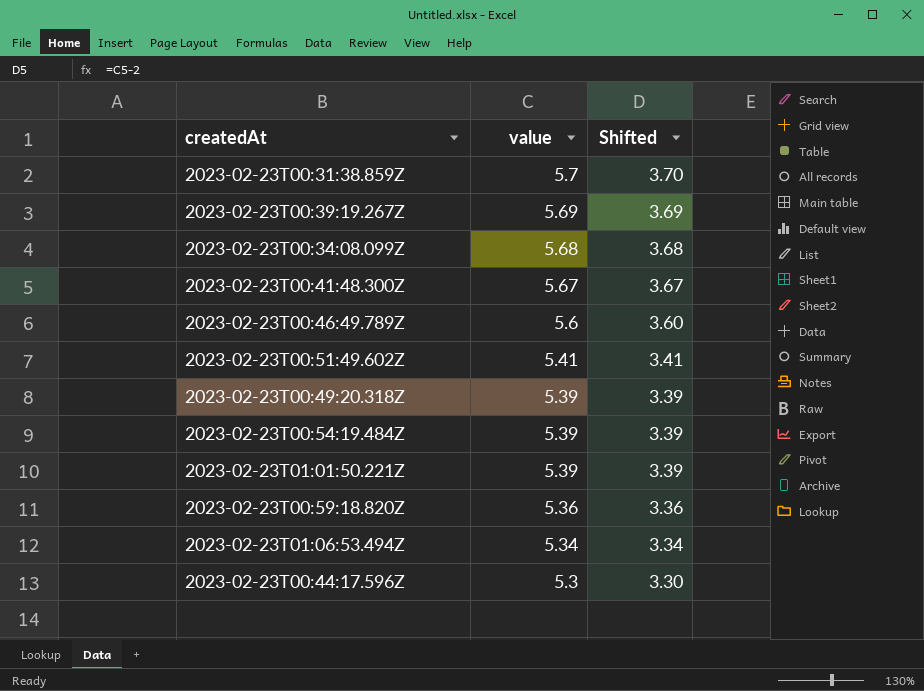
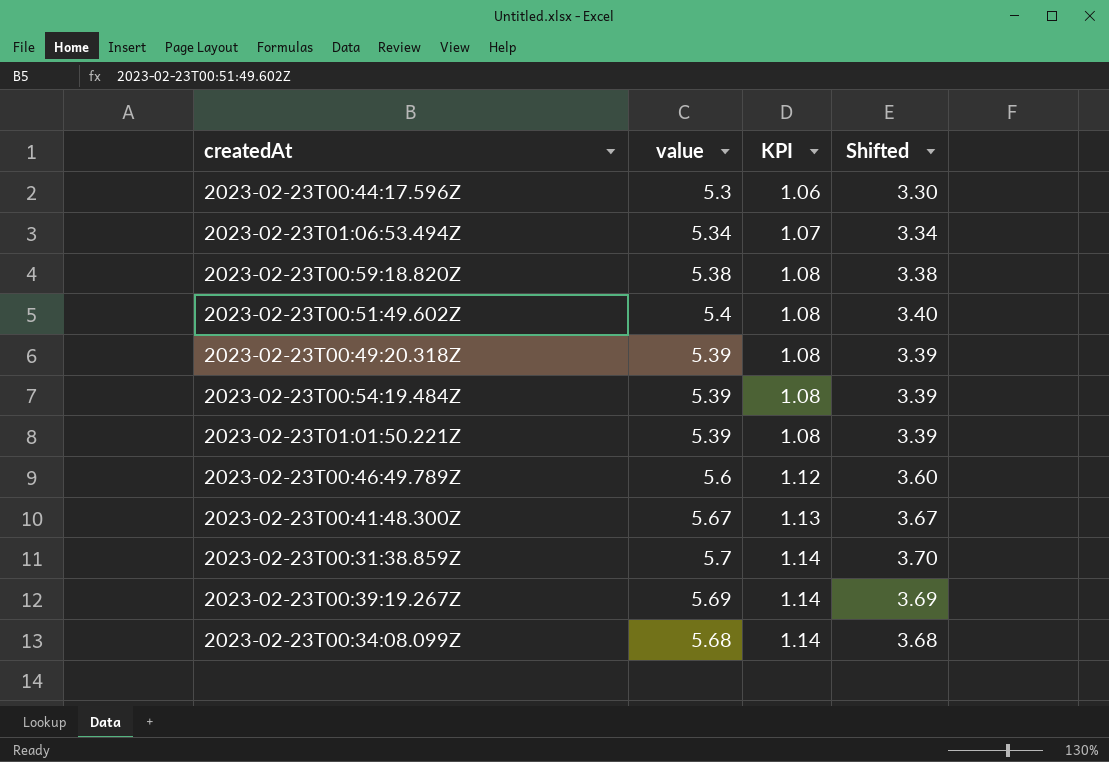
row order: value descending -> KPI ascending
column KPI | formula: none -> [value] * 0.2
2023-02-23T00:59:18.820Z | value: 5.36 -> 5.38
2023-02-23T00:59:18.820Z | Shifted: 3.36 -> 3.38
2023-02-23T00:51:49.602Z | value: 5.41 -> 5.4
2023-02-23T00:51:49.602Z | Shifted: 3.41 -> 3.40

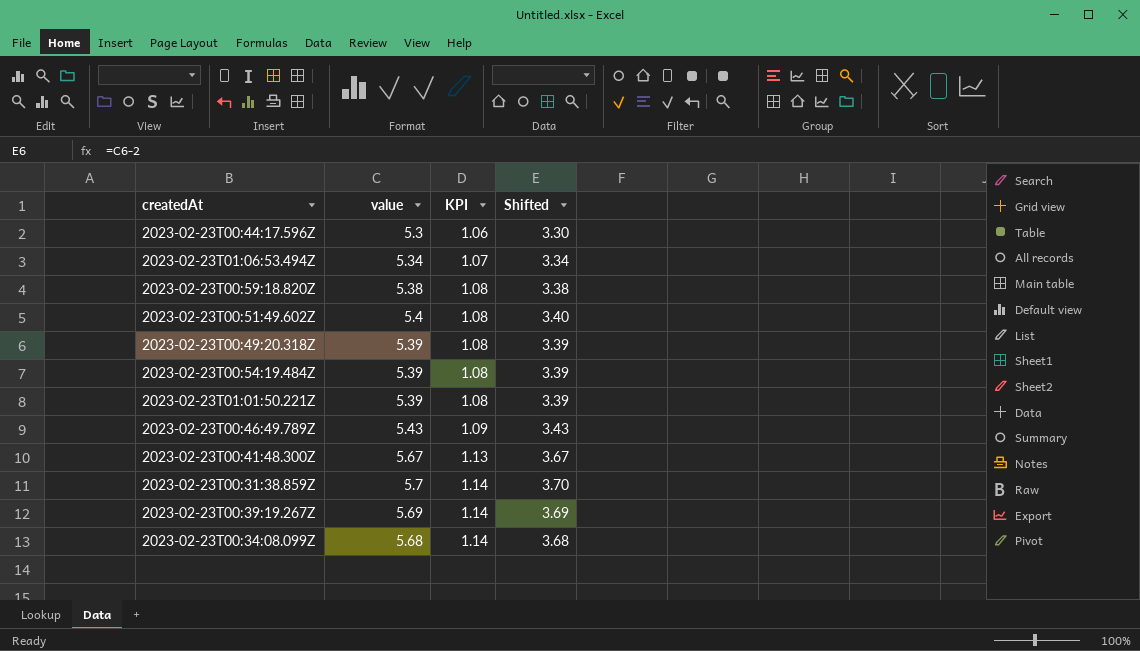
2023-02-23T00:46:49.789Z | value: 5.6 -> 5.43
2023-02-23T00:46:49.789Z | KPI: 1.12 -> 1.09
2023-02-23T00:46:49.789Z | Shifted: 3.60 -> 3.43

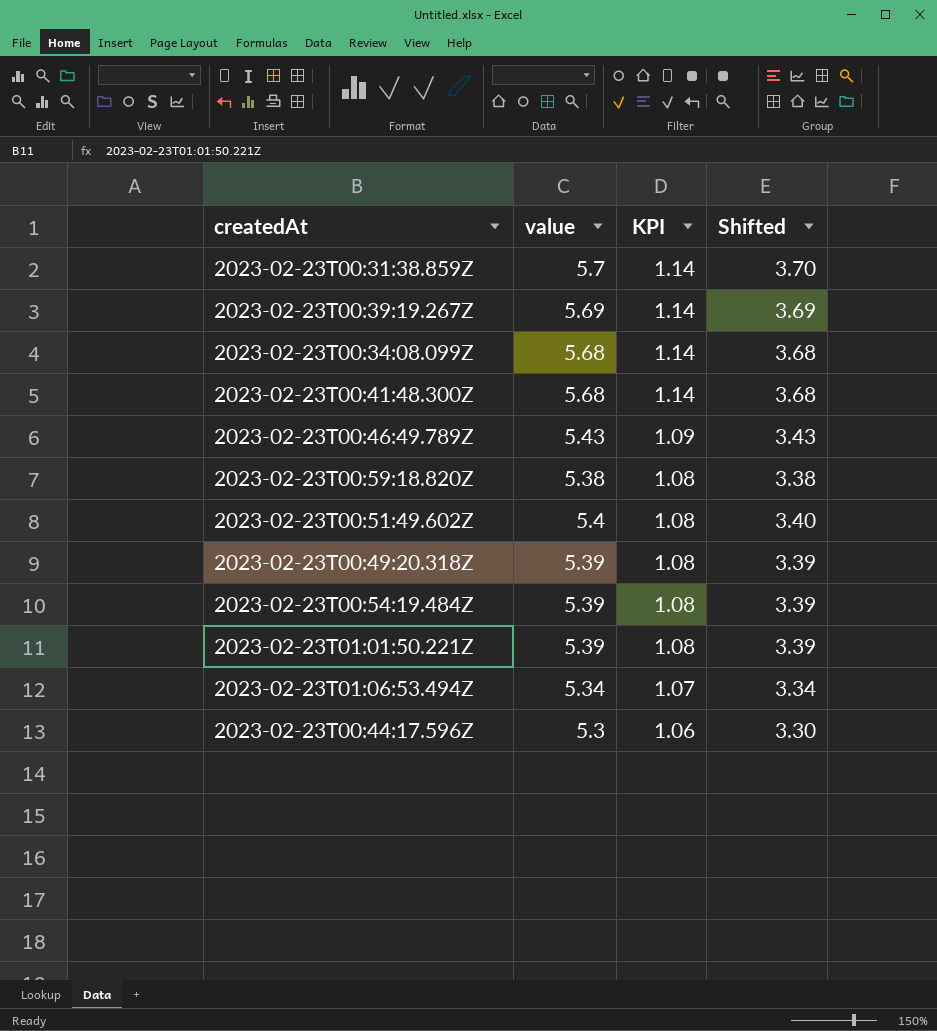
row order: KPI ascending -> KPI descending
2023-02-23T00:41:48.300Z | value: 5.67 -> 5.68
2023-02-23T00:41:48.300Z | KPI: 1.13 -> 1.14
2023-02-23T00:41:48.300Z | Shifted: 3.67 -> 3.68

